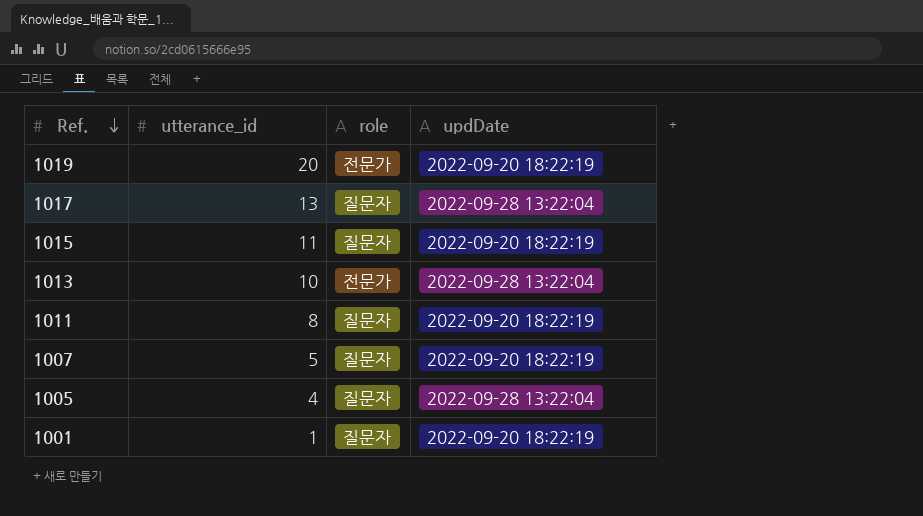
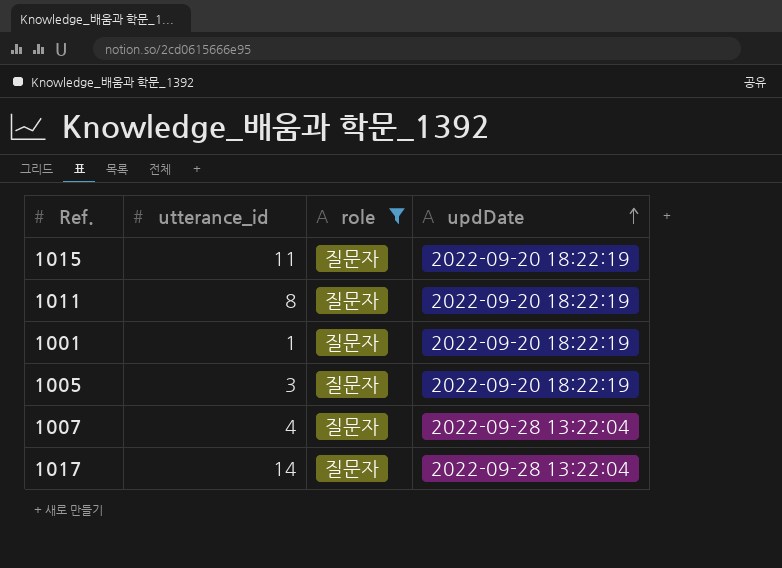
filter: none -> role = 질문자
row order: Ref. descending -> updDate ascending
1005 | utterance_id: 4 -> 3
1005 | updDate: 2022-09-28 13:22:04 -> 2022-09-20 18:22:19
1007 | utterance_id: 5 -> 4
1007 | updDate: 2022-09-20 18:22:19 -> 2022-09-28 13:22:04
1017 | utterance_id: 13 -> 14

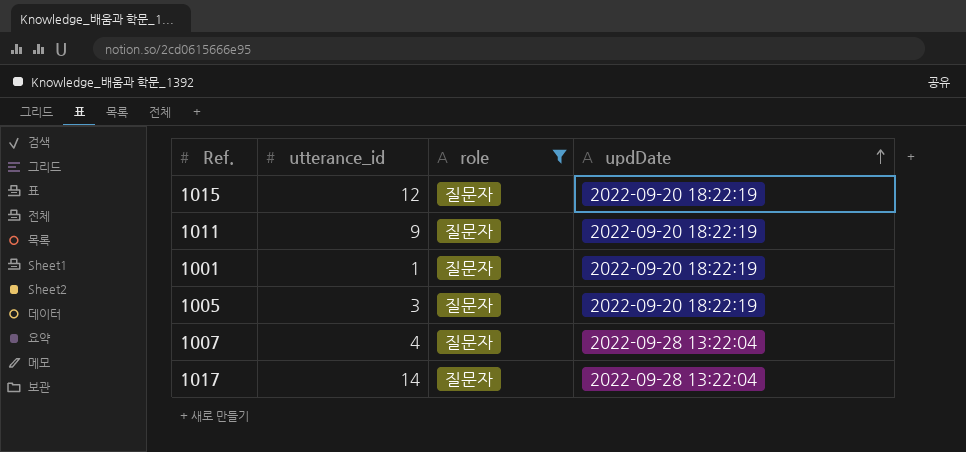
1015 | utterance_id: 11 -> 12
1011 | utterance_id: 8 -> 9

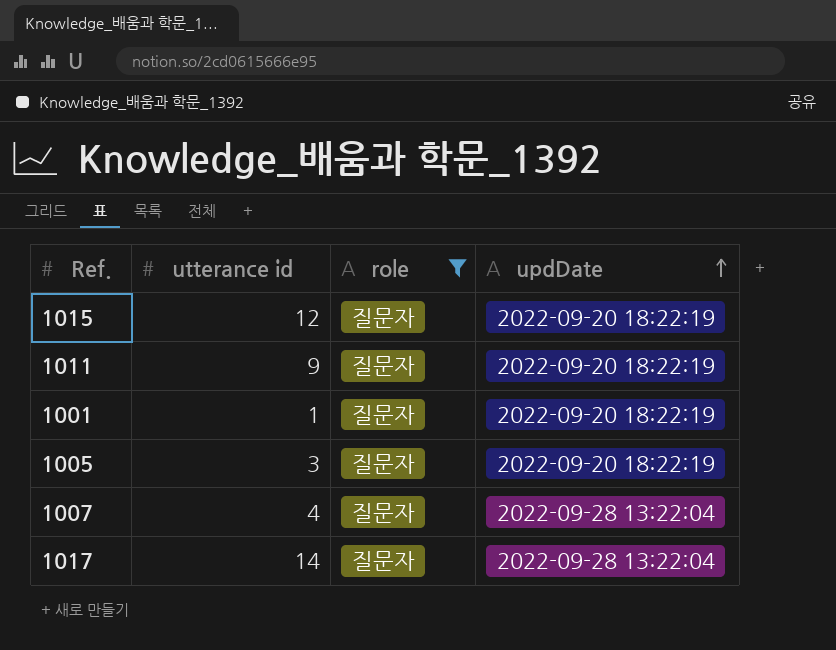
column name: utterance_id -> utterance id

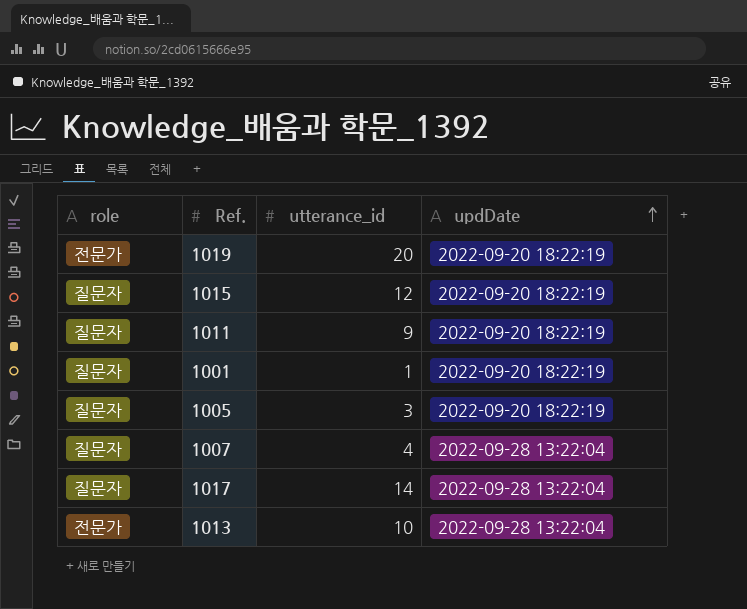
filter: role = 질문자 -> none
column role | position: 3 -> 1
column name: utterance id -> utterance_id

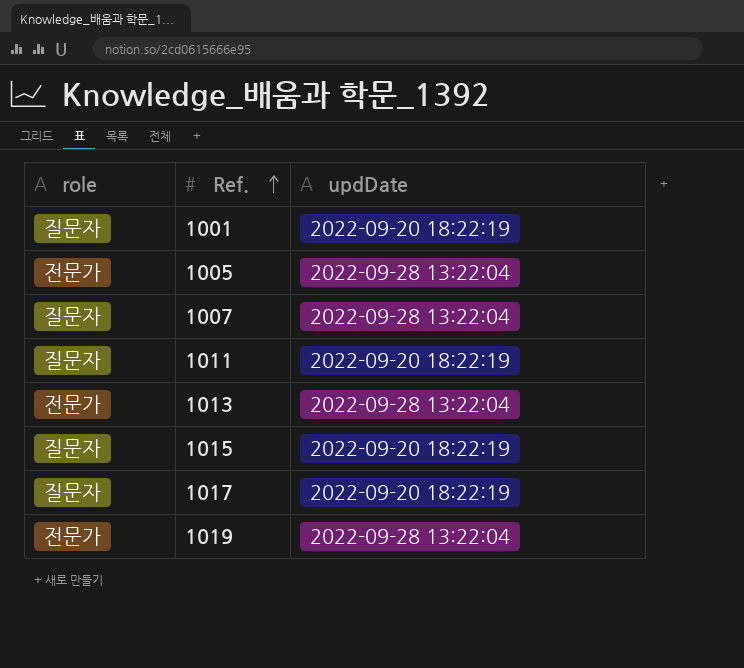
row order: updDate ascending -> Ref. ascending
column utterance_id | position: 3 -> none
1005 | role: 질문자 -> 전문가
1005 | updDate: 2022-09-20 18:22:19 -> 2022-09-28 13:22:04
1017 | updDate: 2022-09-28 13:22:04 -> 2022-09-20 18:22:19
1019 | updDate: 2022-09-20 18:22:19 -> 2022-09-28 13:22:04

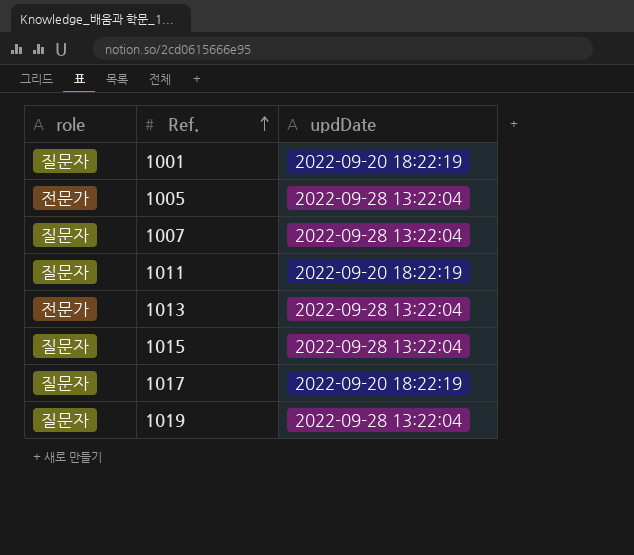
1015 | updDate: 2022-09-20 18:22:19 -> 2022-09-28 13:22:04
1019 | role: 전문가 -> 질문자

